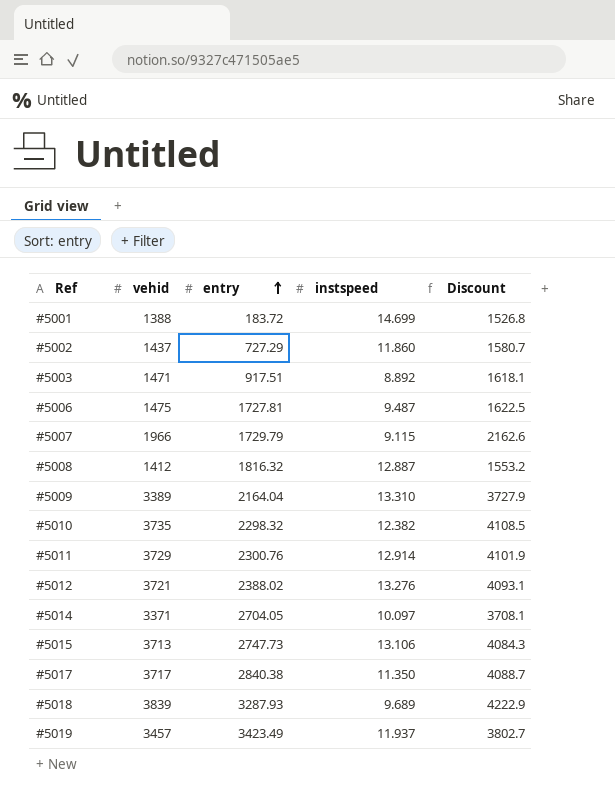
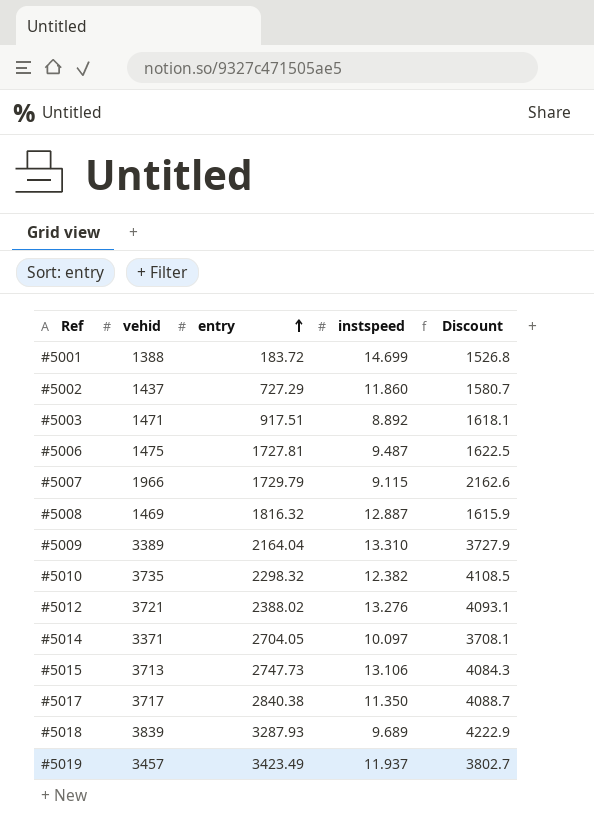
row #5011: 3729 | 2300.76 | 12.914 | 4101.9 -> none
#5008 | vehid: 1412 -> 1469
#5008 | Discount: 1553.2 -> 1615.9

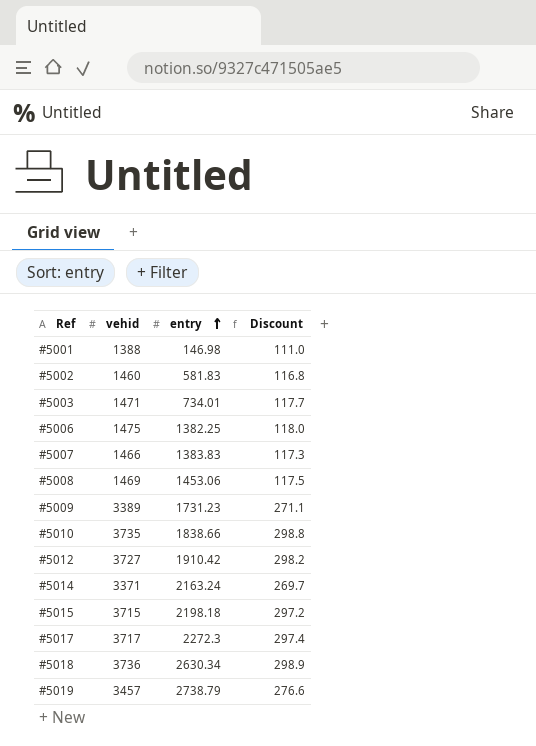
column instspeed | position: 4 -> none
column Discount | formula: [vehid] * 1.1 -> [vehid] * 0.08
#5001 | entry: 183.72 -> 146.98
#5002 | vehid: 1437 -> 1460
#5002 | entry: 727.29 -> 581.83
#5003 | entry: 917.51 -> 734.01
#5006 | entry: 1727.81 -> 1382.25
#5007 | vehid: 1966 -> 1466
#5007 | entry: 1729.79 -> 1383.83
#5008 | entry: 1816.32 -> 1453.06
#5009 | entry: 2164.04 -> 1731.23
#5010 | entry: 2298.32 -> 1838.66
#5012 | vehid: 3721 -> 3727
#5012 | entry: 2388.02 -> 1910.42
#5014 | entry: 2704.05 -> 2163.24
#5015 | vehid: 3713 -> 3715
#5015 | entry: 2747.73 -> 2198.18
#5017 | entry: 2840.38 -> 2272.3
#5018 | vehid: 3839 -> 3736
#5018 | entry: 3287.93 -> 2630.34
#5019 | entry: 3423.49 -> 2738.79

